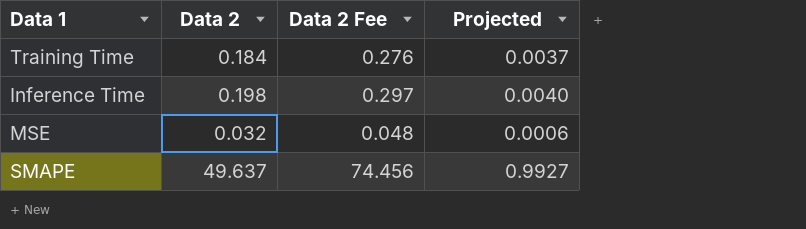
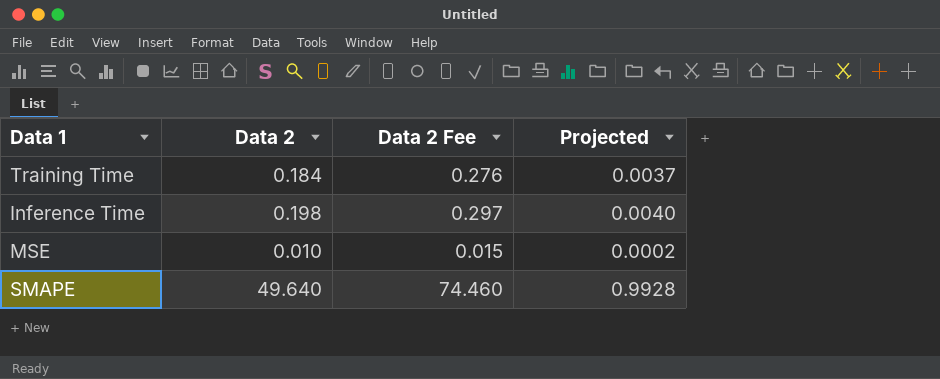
MSE | Data 2: 0.032 -> 0.010
MSE | Data 2 Fee: 0.048 -> 0.015
MSE | Projected: 0.0006 -> 0.0002
SMAPE | Data 2: 49.637 -> 49.640
SMAPE | Data 2 Fee: 74.456 -> 74.460
SMAPE | Projected: 0.9927 -> 0.9928

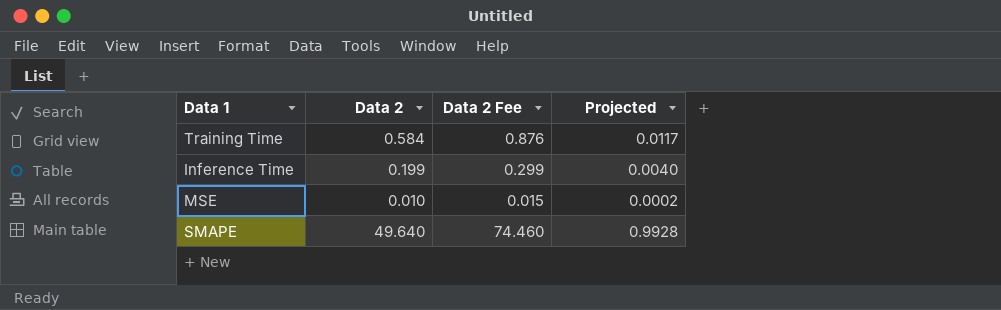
Training Time | Data 2: 0.184 -> 0.584
Training Time | Data 2 Fee: 0.276 -> 0.876
Training Time | Projected: 0.0037 -> 0.0117
Inference Time | Data 2: 0.198 -> 0.199
Inference Time | Data 2 Fee: 0.297 -> 0.299

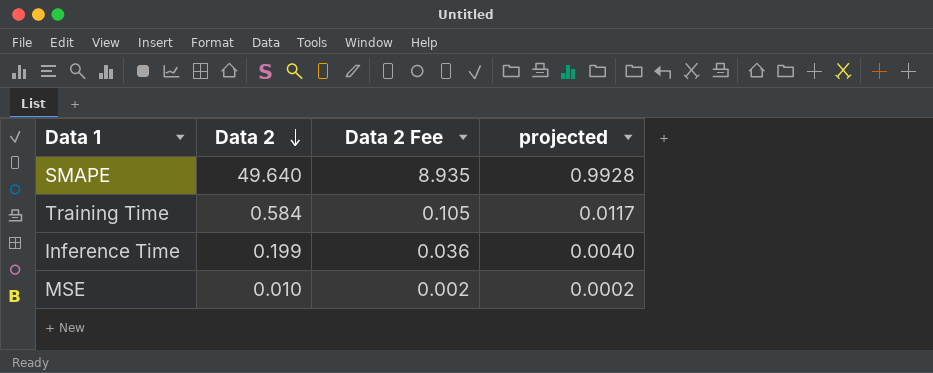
row order: none -> Data 2 descending
column Data 2 Fee | formula: [Data 2] * 1.5 -> [Data 2] * 0.18
column name: Projected -> projected

